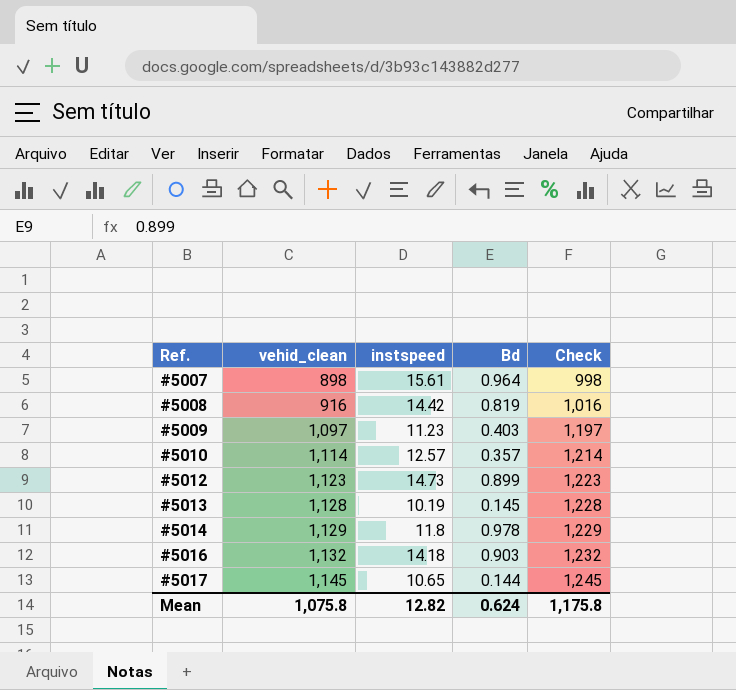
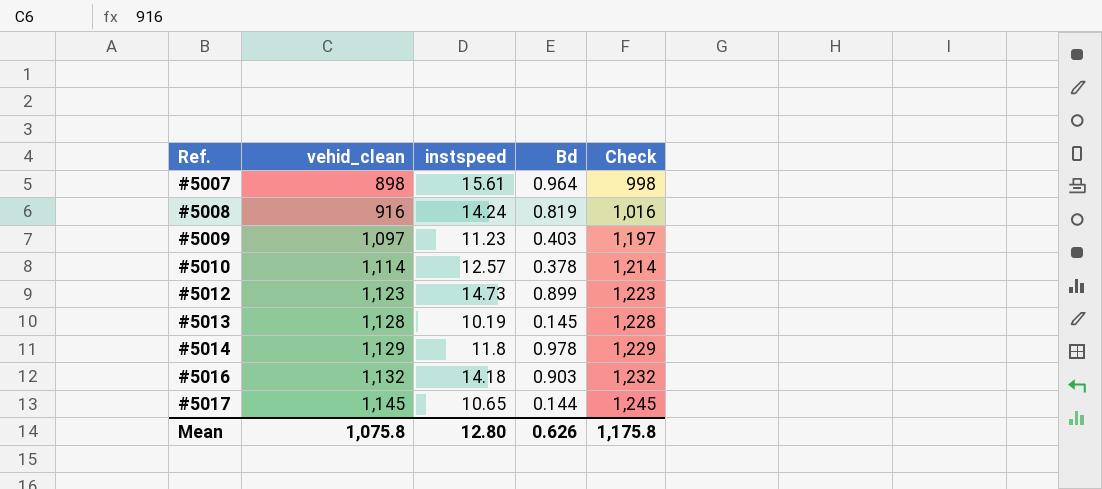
#5008 | instspeed: 14.42 -> 14.24
#5010 | Bd: 0.357 -> 0.378
Mean | instspeed: 12.82 -> 12.80
Mean | Bd: 0.624 -> 0.626

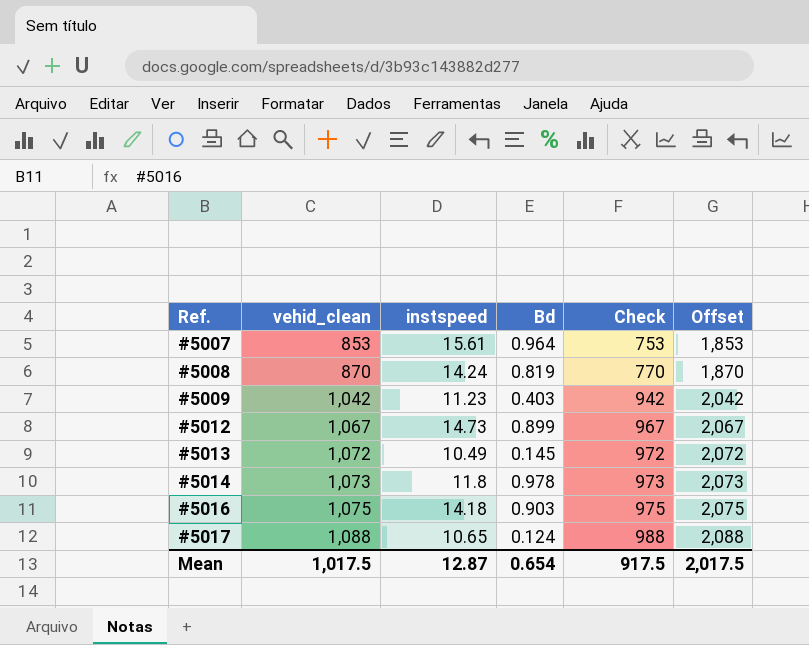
column Check | formula: [vehid_clean] + 100 -> [vehid_clean] - 100
column Offset | formula: none -> [vehid_clean] + 1000
row #5010: 1,114 | 12.57 | 0.378 | 1,214 -> none
#5007 | vehid_clean: 898 -> 853
#5008 | vehid_clean: 916 -> 870
#5009 | vehid_clean: 1,097 -> 1,042
#5012 | vehid_clean: 1,123 -> 1,067
#5013 | vehid_clean: 1,128 -> 1,072
#5013 | instspeed: 10.19 -> 10.49
#5014 | vehid_clean: 1,129 -> 1,073
#5016 | vehid_clean: 1,132 -> 1,075
#5017 | vehid_clean: 1,145 -> 1,088
#5017 | Bd: 0.144 -> 0.124
Mean | vehid_clean: 1,075.8 -> 1,017.5
Mean | instspeed: 12.80 -> 12.87
Mean | Bd: 0.626 -> 0.654
Mean | Check: 1,175.8 -> 917.5

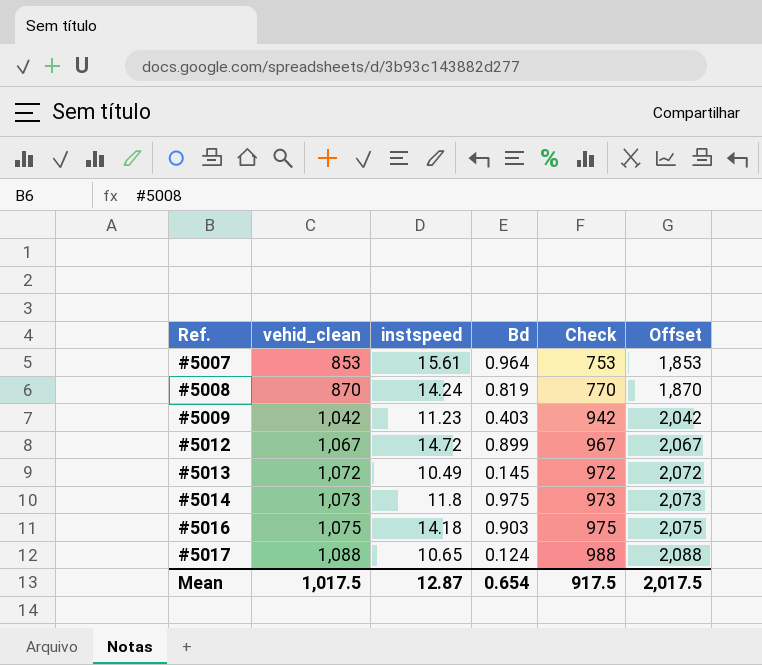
#5012 | instspeed: 14.73 -> 14.72
#5014 | Bd: 0.978 -> 0.975

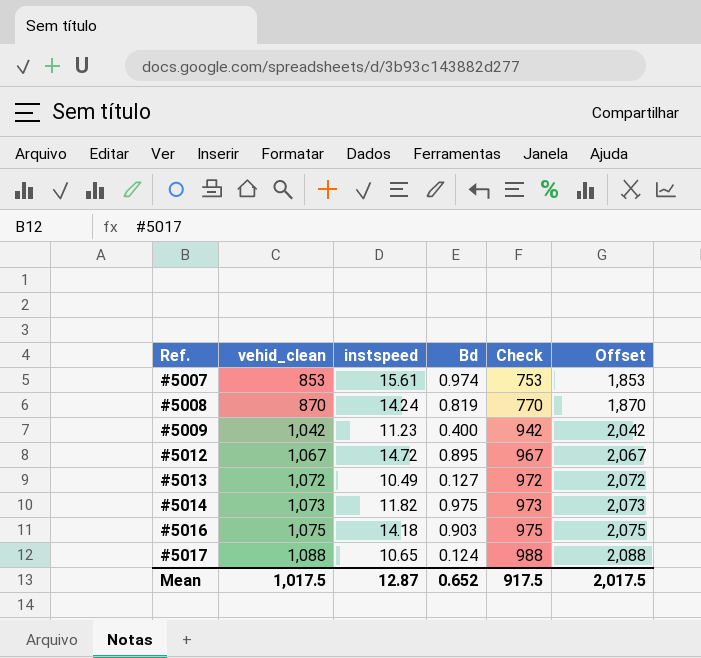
#5007 | Bd: 0.964 -> 0.974
#5009 | Bd: 0.403 -> 0.400
#5012 | Bd: 0.899 -> 0.895
#5013 | Bd: 0.145 -> 0.127
#5014 | instspeed: 11.8 -> 11.82
Mean | Bd: 0.654 -> 0.652

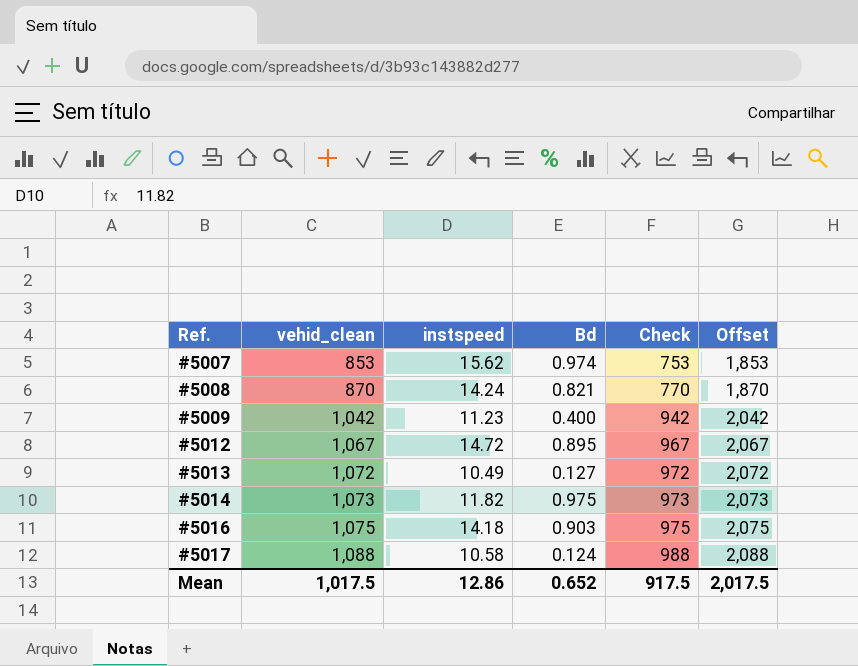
#5007 | instspeed: 15.61 -> 15.62
#5008 | Bd: 0.819 -> 0.821
#5017 | instspeed: 10.65 -> 10.58
Mean | instspeed: 12.87 -> 12.86

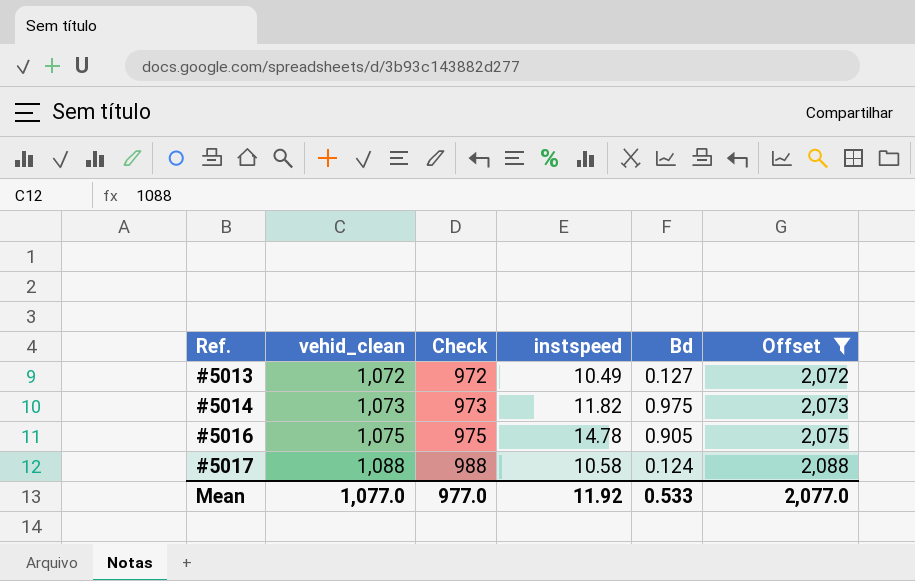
filter: none -> Offset >= 2,072
column Check | position: 5 -> 3
#5016 | instspeed: 14.18 -> 14.78
#5016 | Bd: 0.903 -> 0.905
Mean | vehid_clean: 1,017.5 -> 1,077.0
Mean | Check: 917.5 -> 977.0
Mean | instspeed: 12.86 -> 11.92
Mean | Bd: 0.652 -> 0.533
Mean | Offset: 2,017.5 -> 2,077.0

